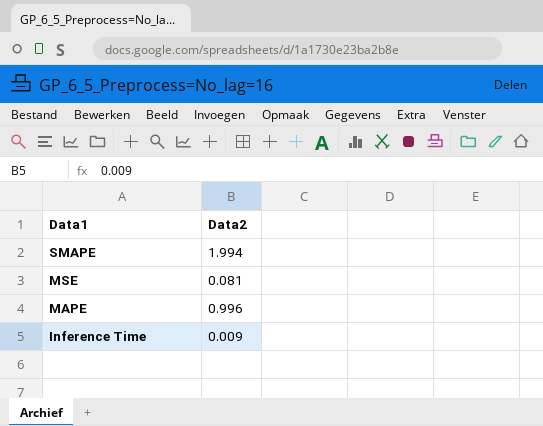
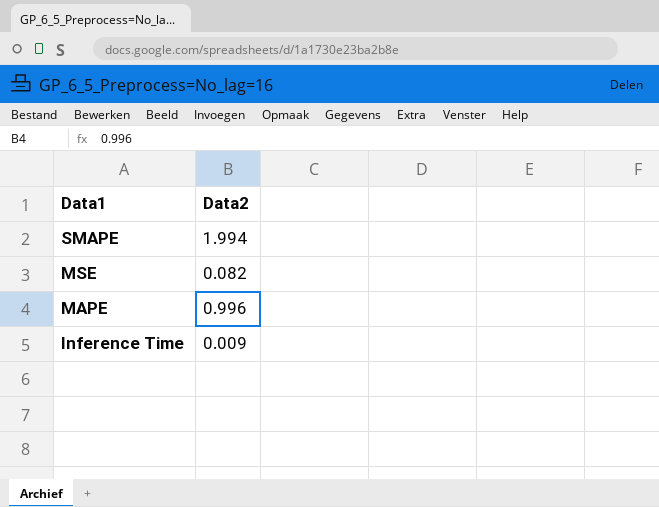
MSE | Data2: 0.081 -> 0.082

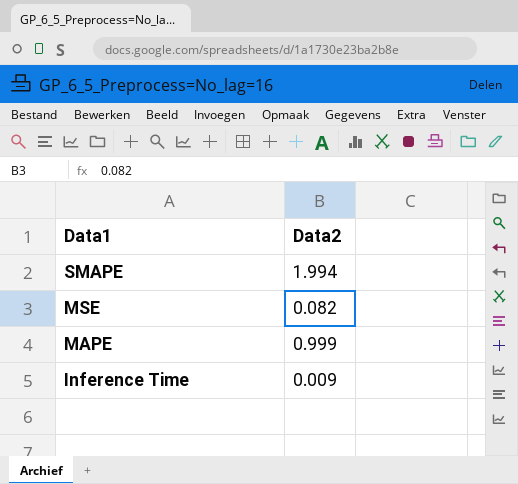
MAPE | Data2: 0.996 -> 0.999

